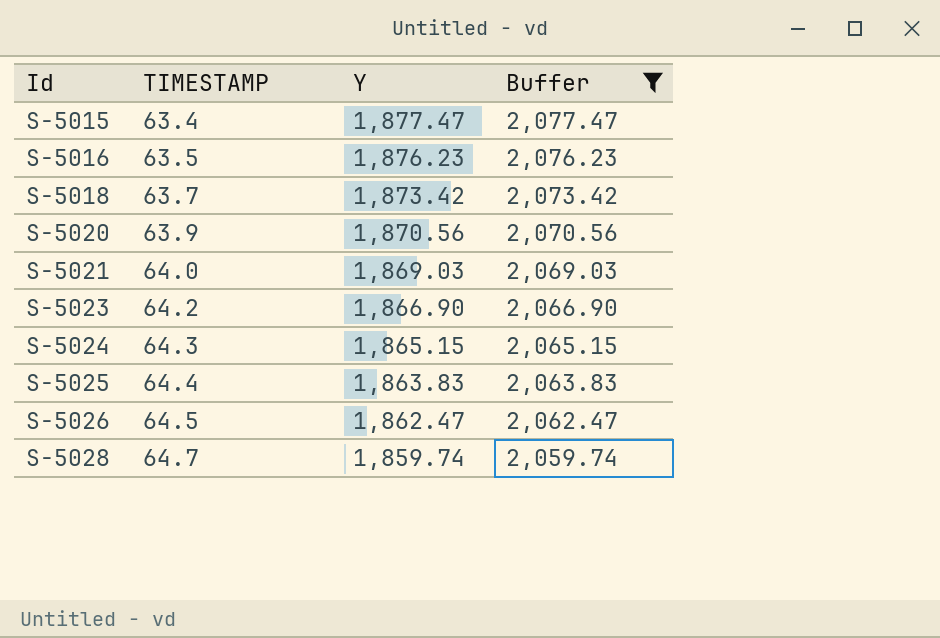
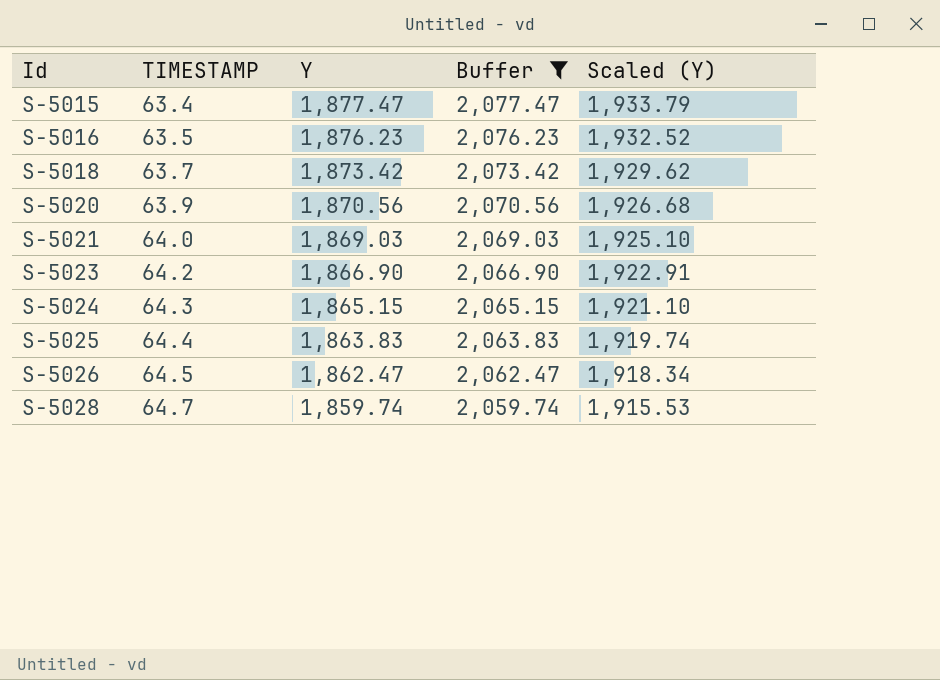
column Scaled (Y) | formula: none -> [Y] * 1.03

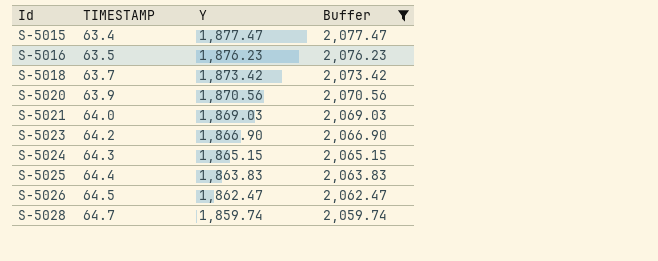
column Scaled (Y) | formula: [Y] * 1.03 -> none

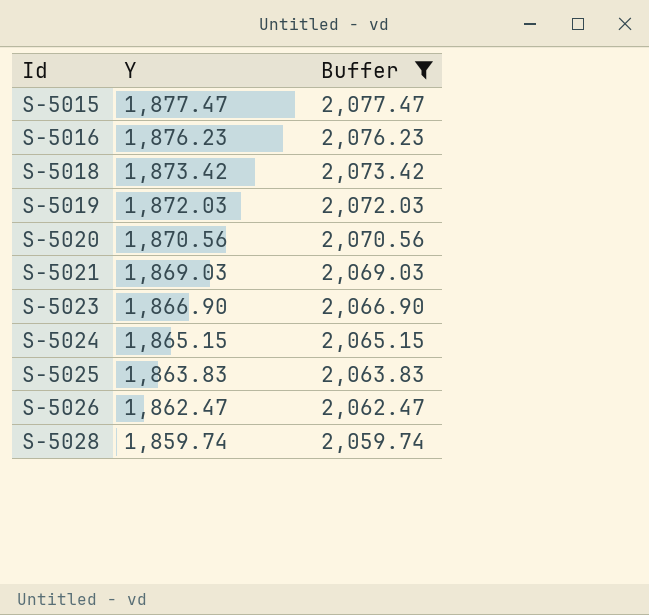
column TIMESTAMP | position: 2 -> none
row S-5019: none -> 1,872.03 | 2,072.03

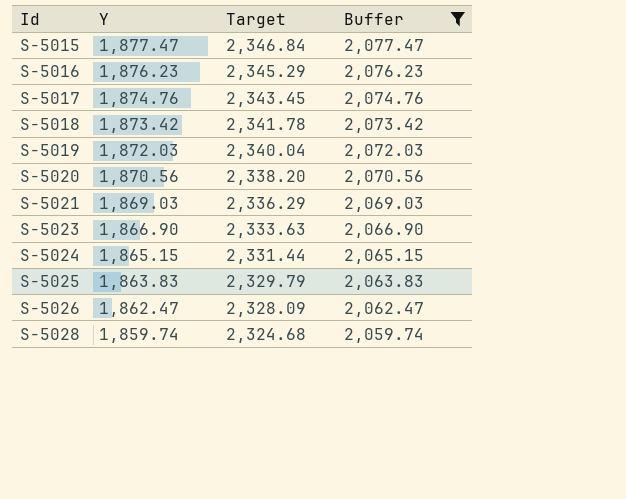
column Target | formula: none -> [Y] * 1.25
row S-5017: none -> 1,874.76 | 2,343.45 | 2,074.76

